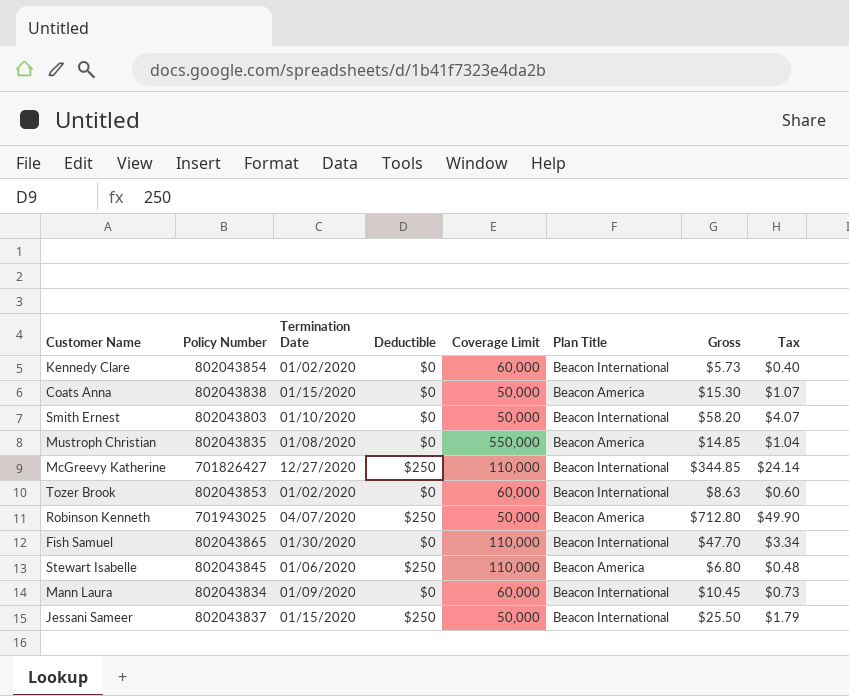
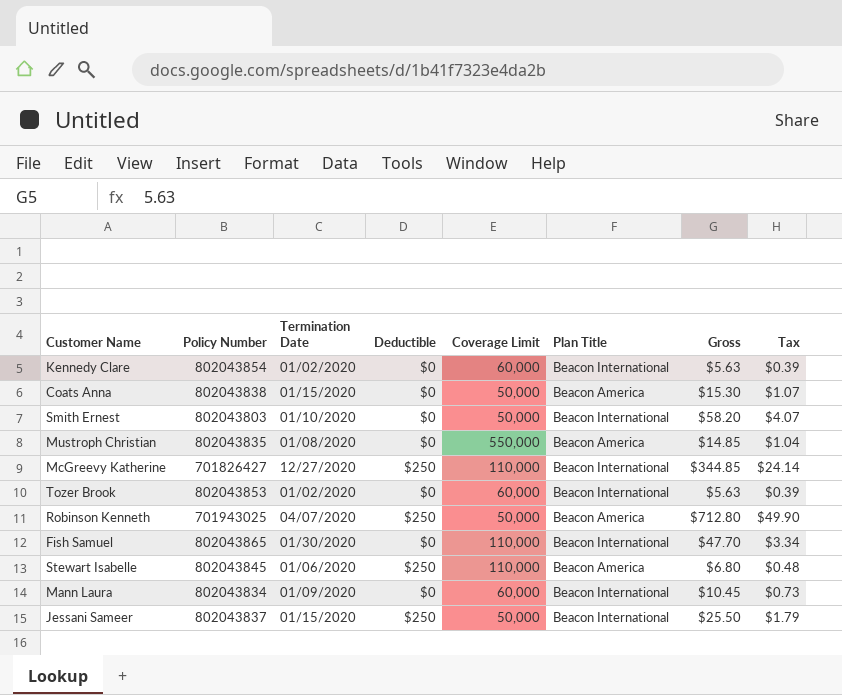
Kennedy Clare | Gross: $5.73 -> $5.63
Kennedy Clare | Tax: $0.40 -> $0.39
Tozer Brook | Gross: $8.63 -> $5.63
Tozer Brook | Tax: $0.60 -> $0.39

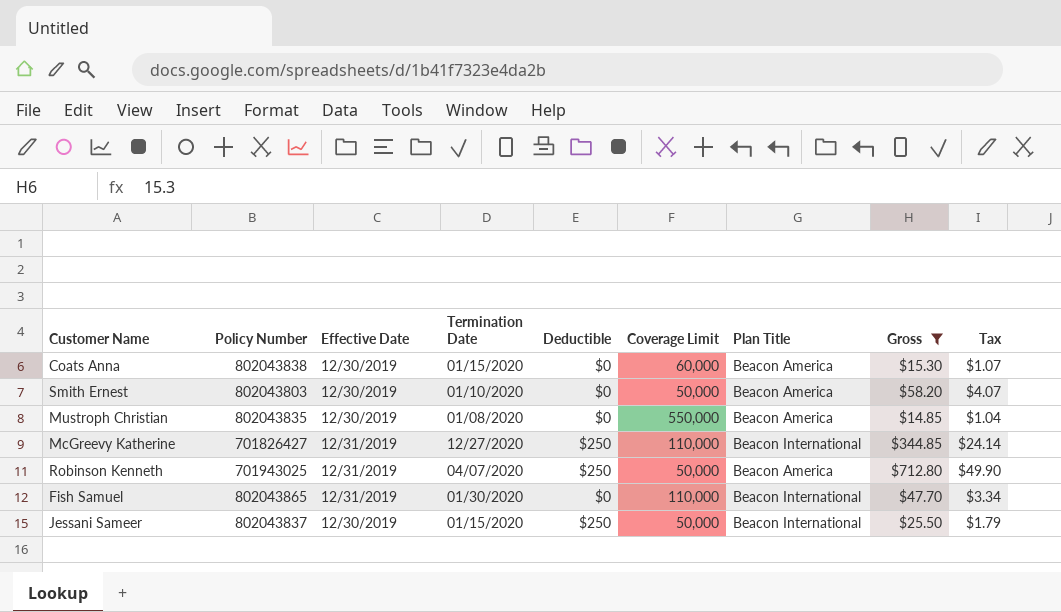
filter: none -> Gross >= $14.85
column Effective Date | position: none -> 3
Coats Anna | Coverage Limit: 50,000 -> 60,000
Smith Ernest | Plan Title: Beacon International -> Beacon America

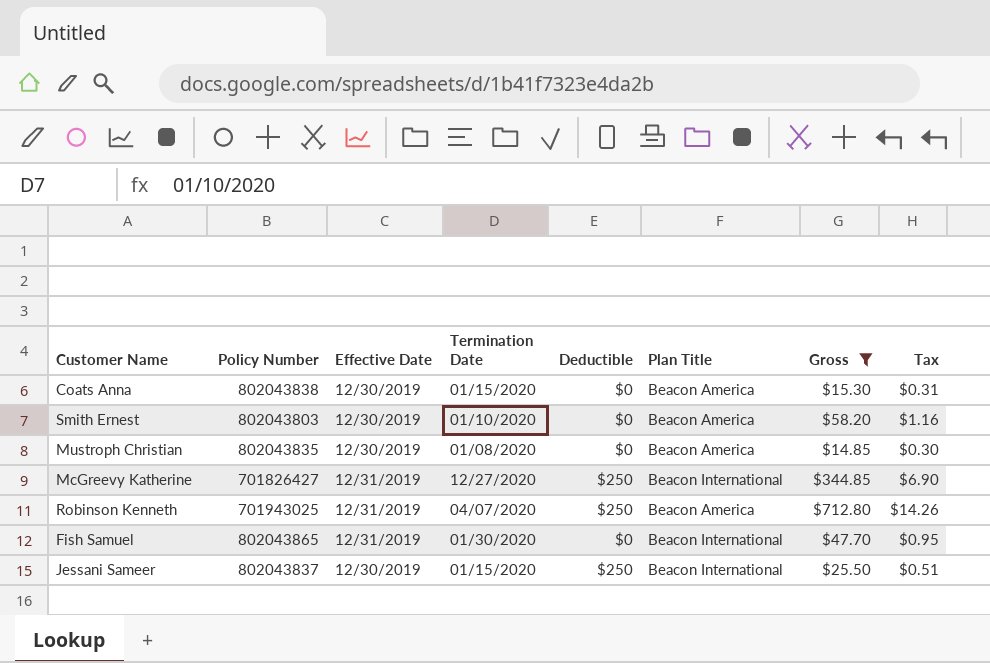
column Coverage Limit | position: 6 -> none
column Tax | formula: [Gross] * 0.07 -> [Gross] * 0.02

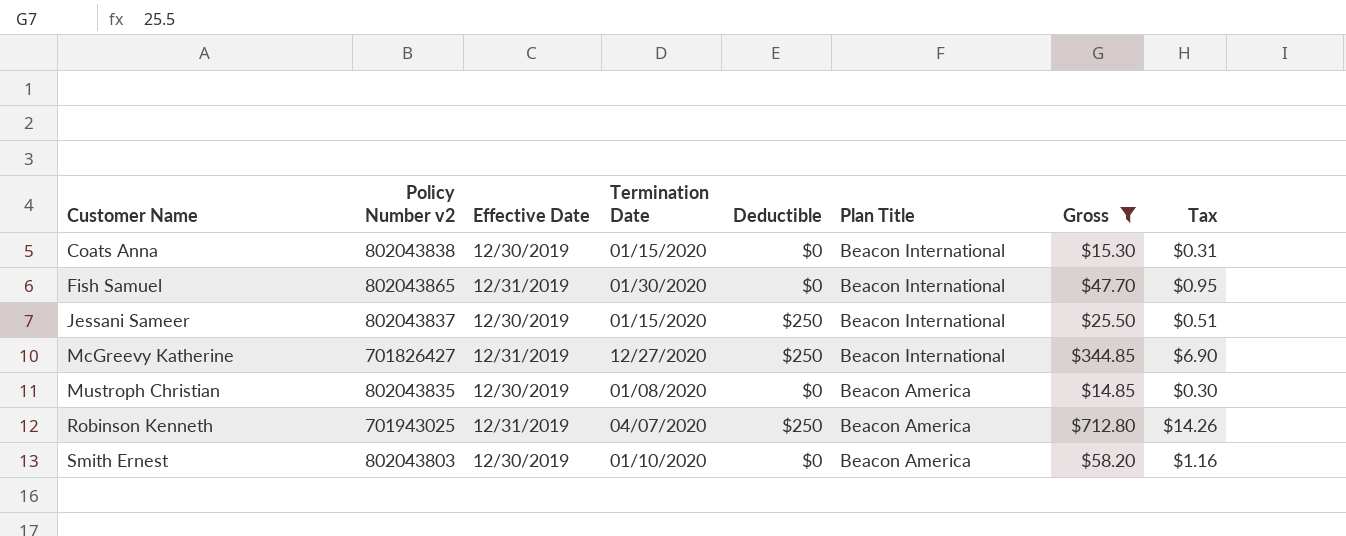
row order: none -> Customer Name ascending
column name: Policy Number -> Policy Number v2
Coats Anna | Plan Title: Beacon America -> Beacon International

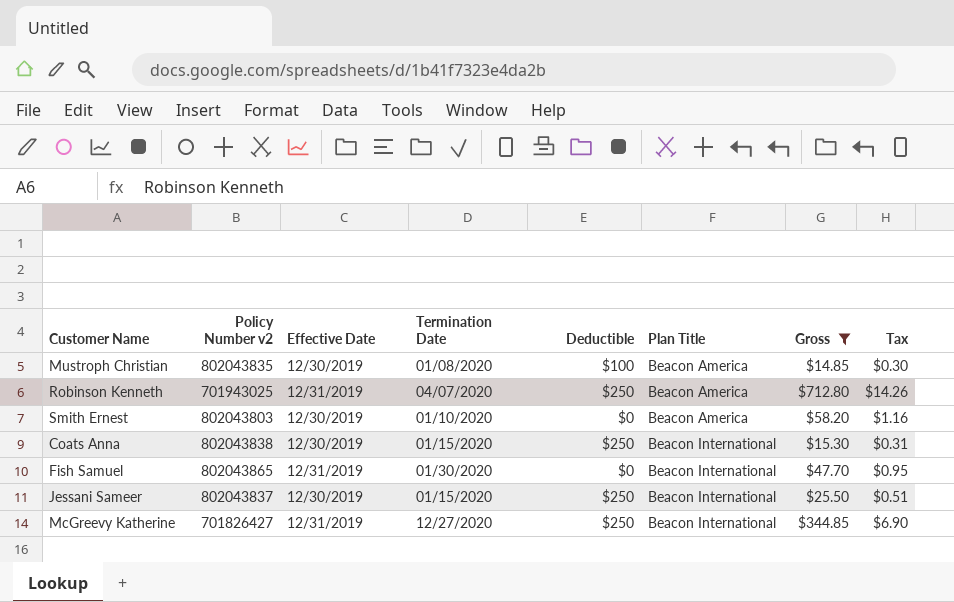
row order: Customer Name ascending -> Plan Title ascending
Mustroph Christian | Deductible: $0 -> $100
Coats Anna | Deductible: $0 -> $250

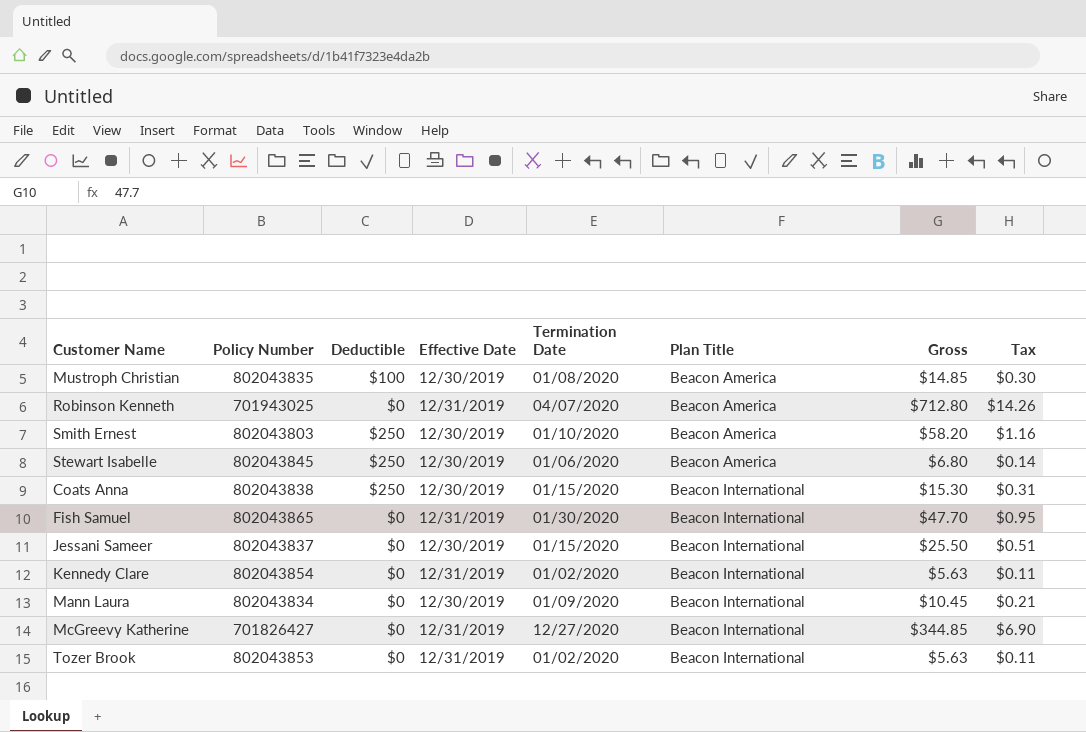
filter: Gross >= $14.85 -> none
column name: Policy Number v2 -> Policy Number
column Deductible | position: 5 -> 3
Robinson Kenneth | Deductible: $250 -> $0
Smith Ernest | Deductible: $0 -> $250
Jessani Sameer | Deductible: $250 -> $0
McGreevy Katherine | Deductible: $250 -> $0

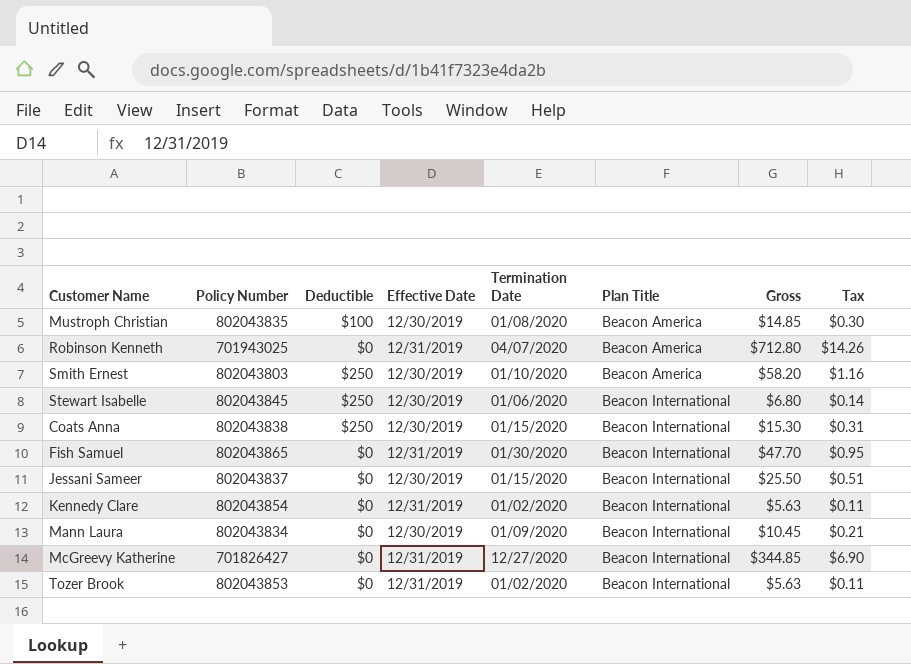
Stewart Isabelle | Plan Title: Beacon America -> Beacon International

